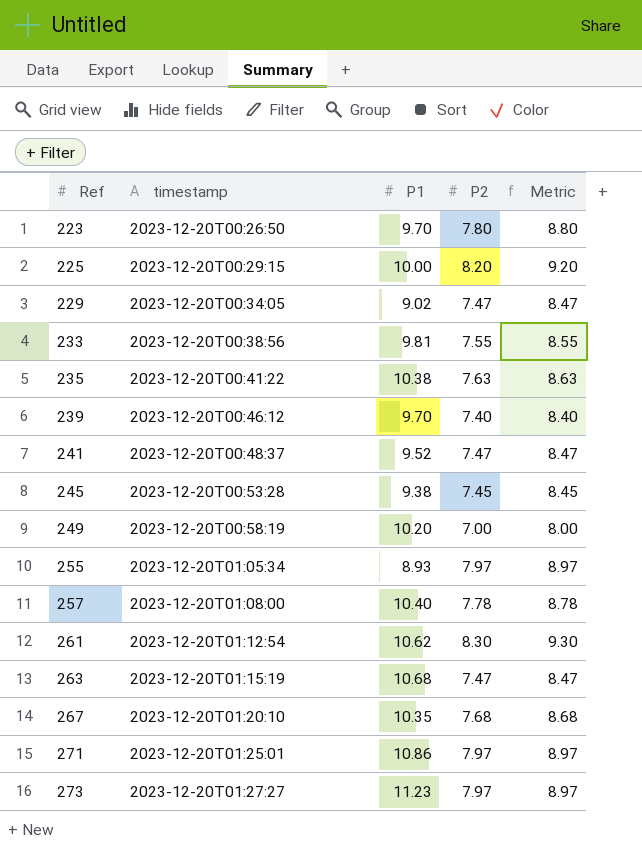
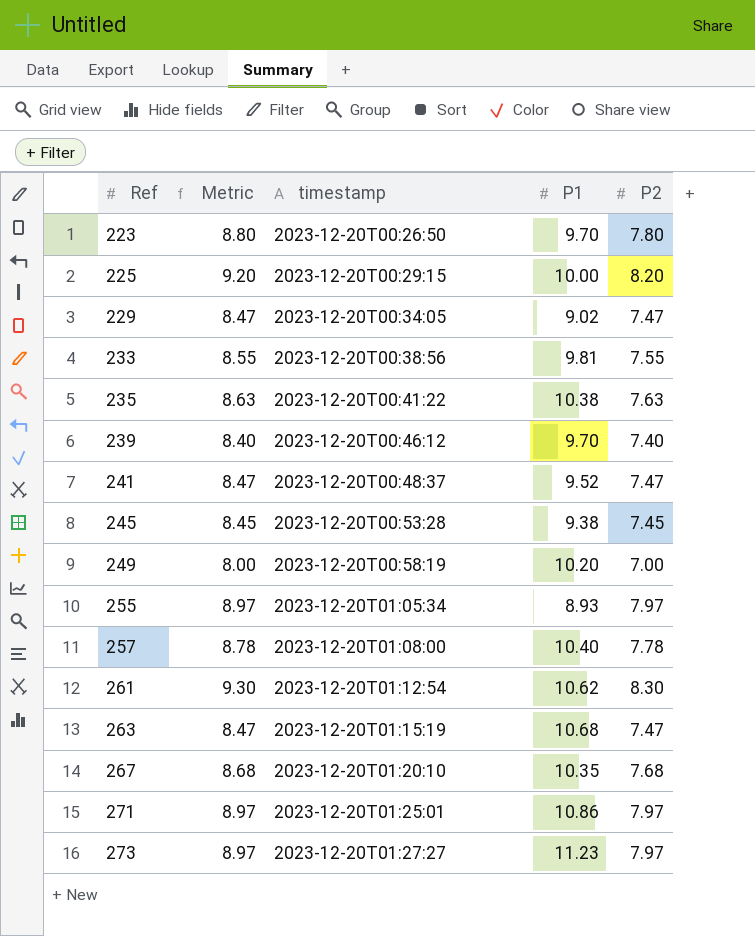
column Metric | position: 5 -> 2

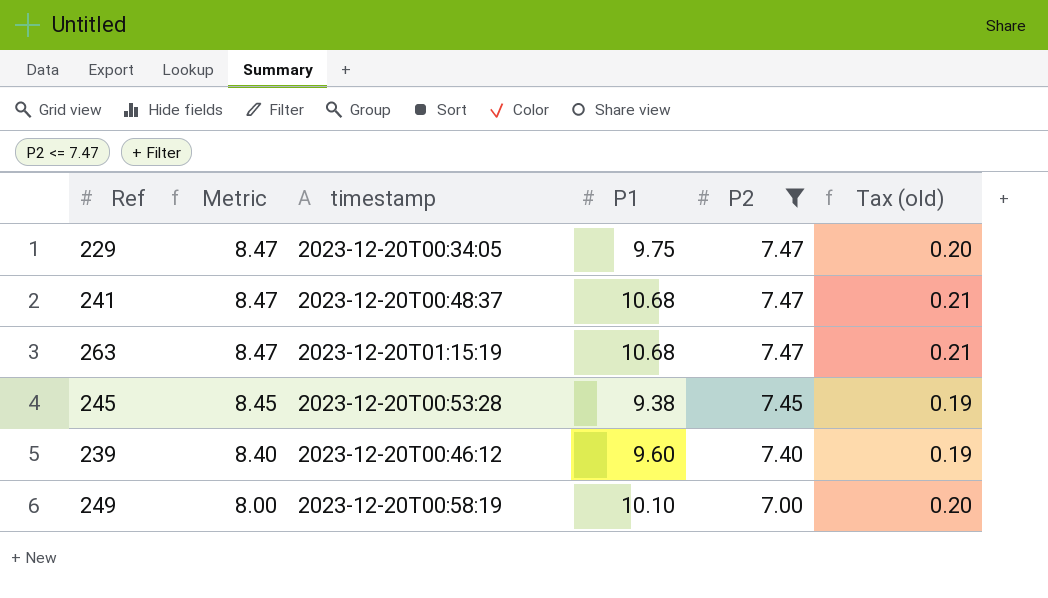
filter: none -> P2 <= 7.47
row order: Ref ascending -> Metric descending
column Tax (old) | formula: none -> [P1] * 0.02
229 | P1: 9.02 -> 9.75
241 | P1: 9.52 -> 10.68
239 | P1: 9.70 -> 9.60
249 | P1: 10.20 -> 10.10

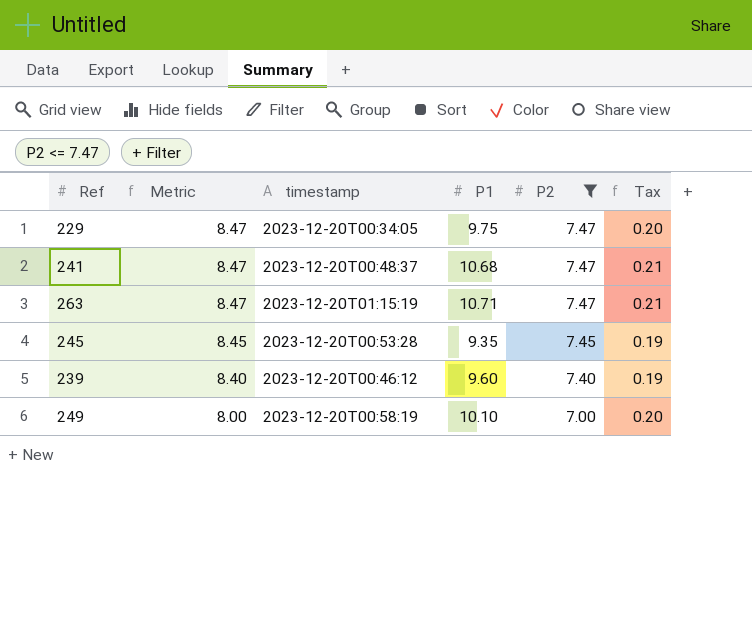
column name: Tax (old) -> Tax
263 | P1: 10.68 -> 10.71
245 | P1: 9.38 -> 9.35

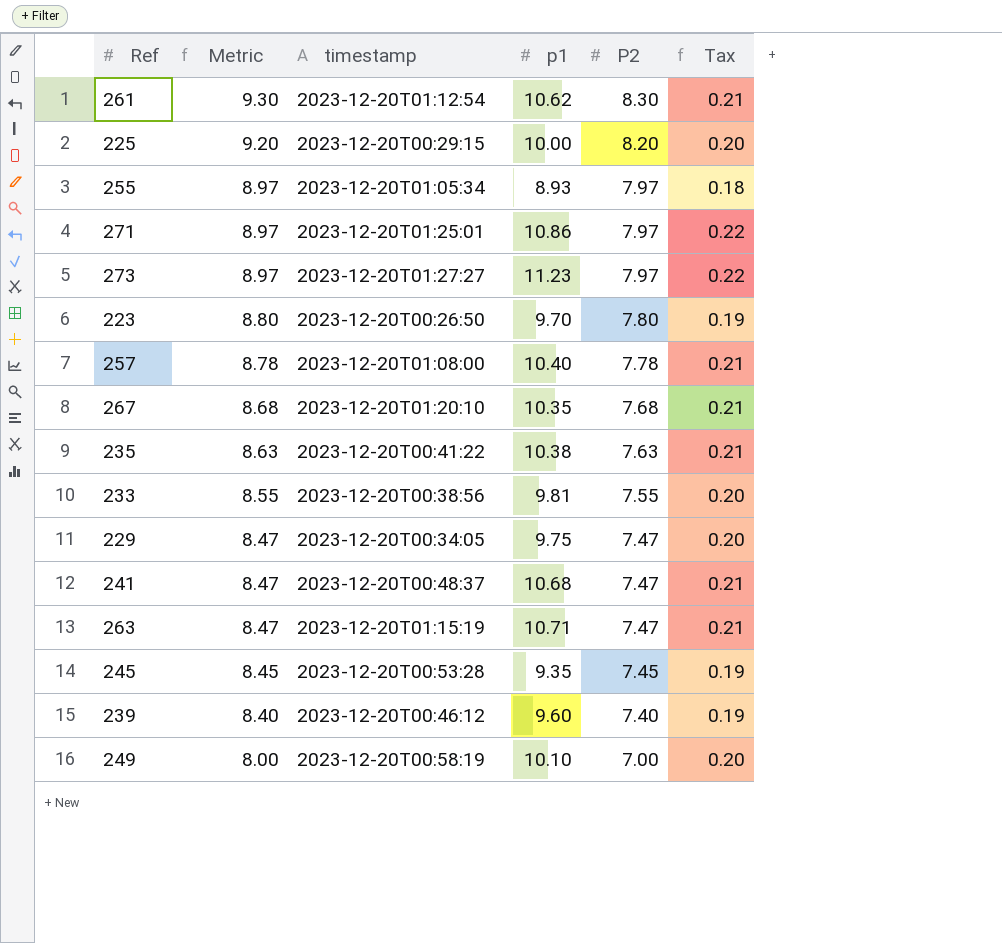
filter: P2 <= 7.47 -> none
column name: P1 -> p1

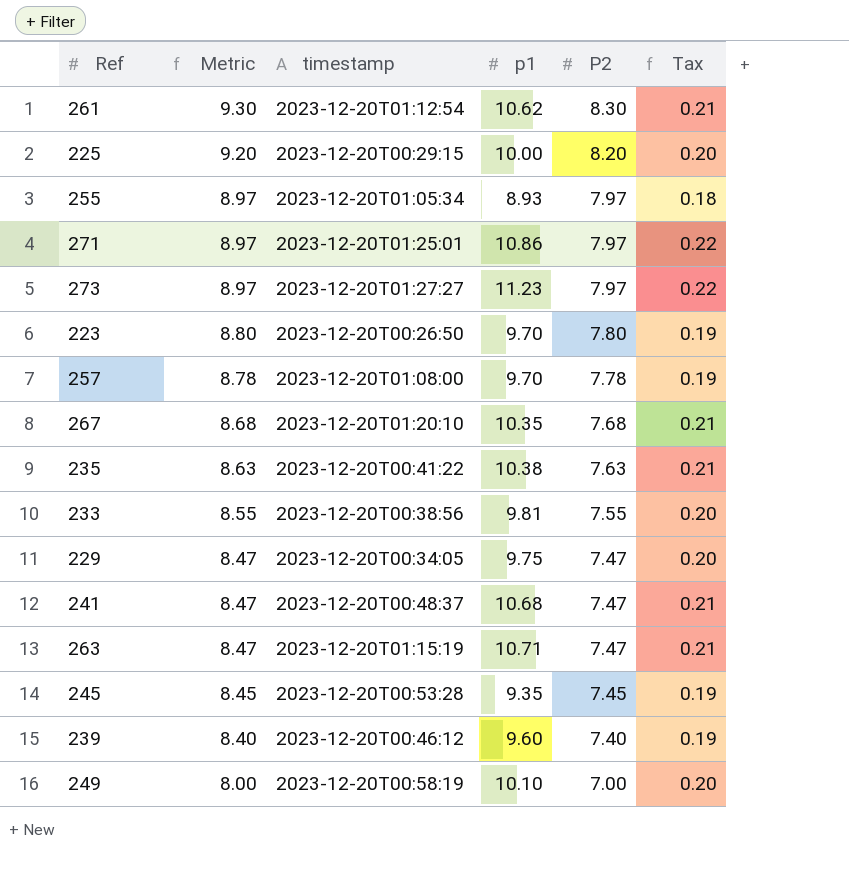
257 | p1: 10.40 -> 9.70
257 | Tax: 0.21 -> 0.19

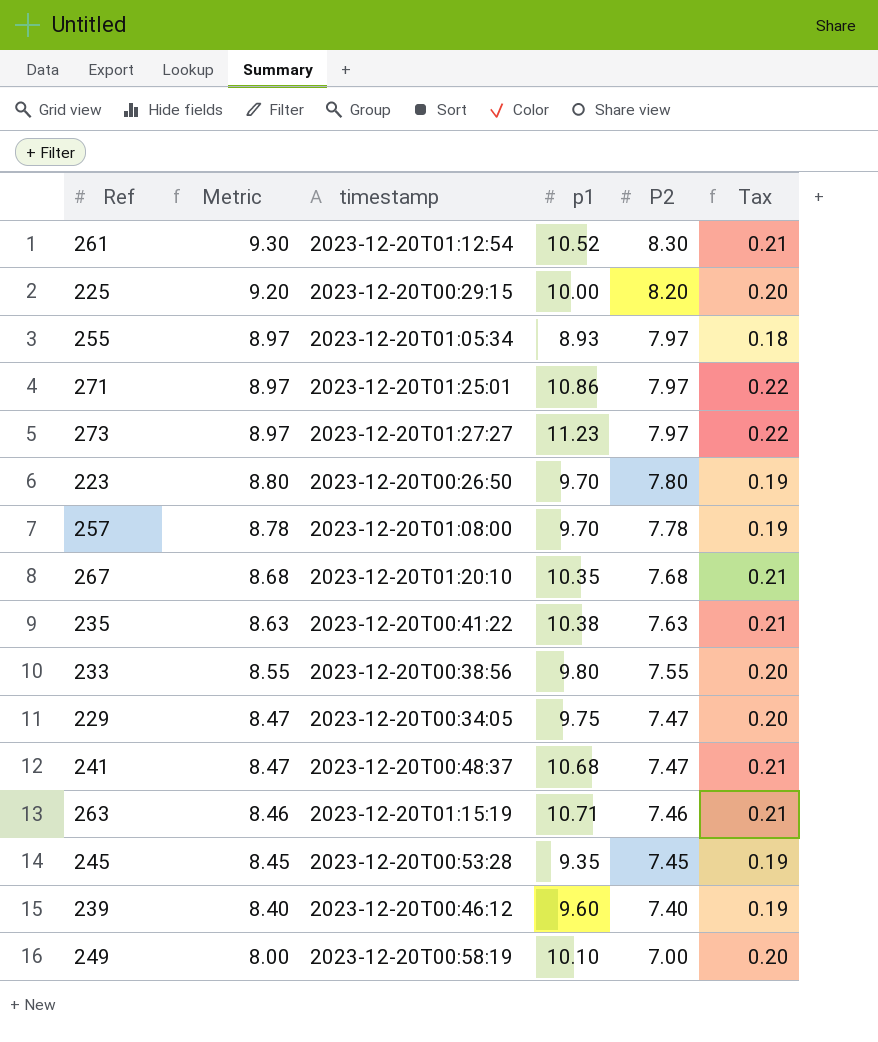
261 | p1: 10.62 -> 10.52
233 | p1: 9.81 -> 9.80
263 | Metric: 8.47 -> 8.46
263 | P2: 7.47 -> 7.46

